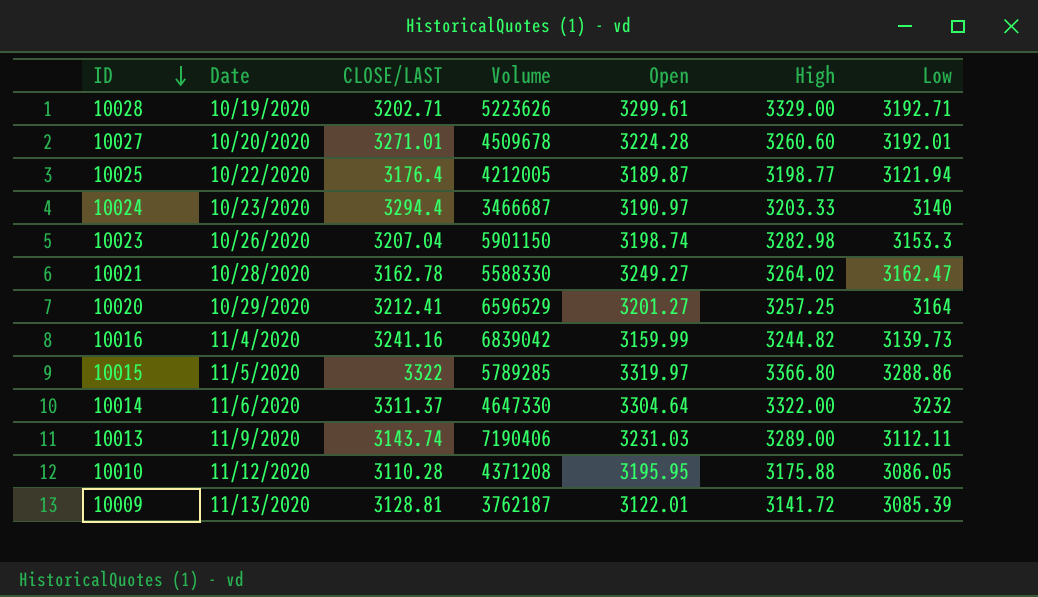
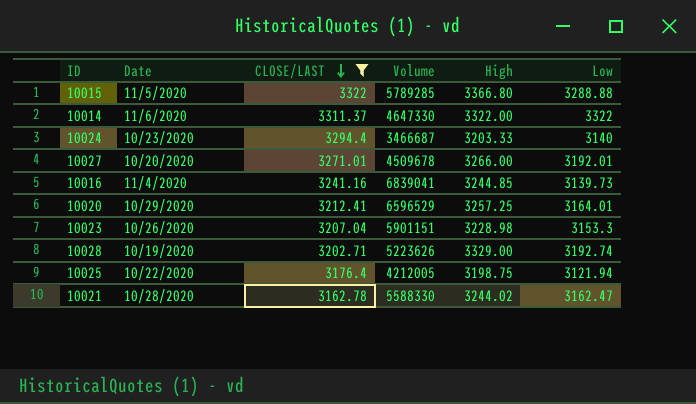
filter: none -> CLOSE/LAST >= 3162.78
row order: ID descending -> CLOSE/LAST descending
column Open | position: 5 -> none
10015 | Low: 3288.86 -> 3288.88
10014 | Low: 3232 -> 3322
10027 | High: 3260.60 -> 3266.00
10016 | Volume: 6839042 -> 6839041
10016 | High: 3244.82 -> 3244.85
10020 | Low: 3164 -> 3164.01
10023 | Volume: 5901150 -> 5901151
10023 | High: 3282.98 -> 3228.98
10028 | Low: 3192.71 -> 3192.74
10025 | High: 3198.77 -> 3198.75
10021 | High: 3264.02 -> 3244.02

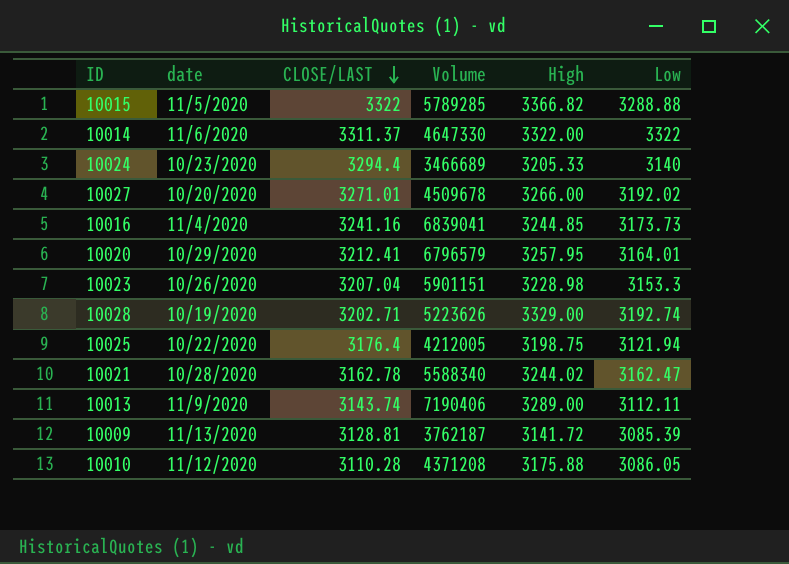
filter: CLOSE/LAST >= 3162.78 -> none
column name: Date -> date
10015 | High: 3366.80 -> 3366.82
10024 | Volume: 3466687 -> 3466689
10024 | High: 3203.33 -> 3205.33
10027 | Low: 3192.01 -> 3192.02
10016 | Low: 3139.73 -> 3173.73
10020 | Volume: 6596529 -> 6796579
10020 | High: 3257.25 -> 3257.95
10021 | Volume: 5588330 -> 5588340

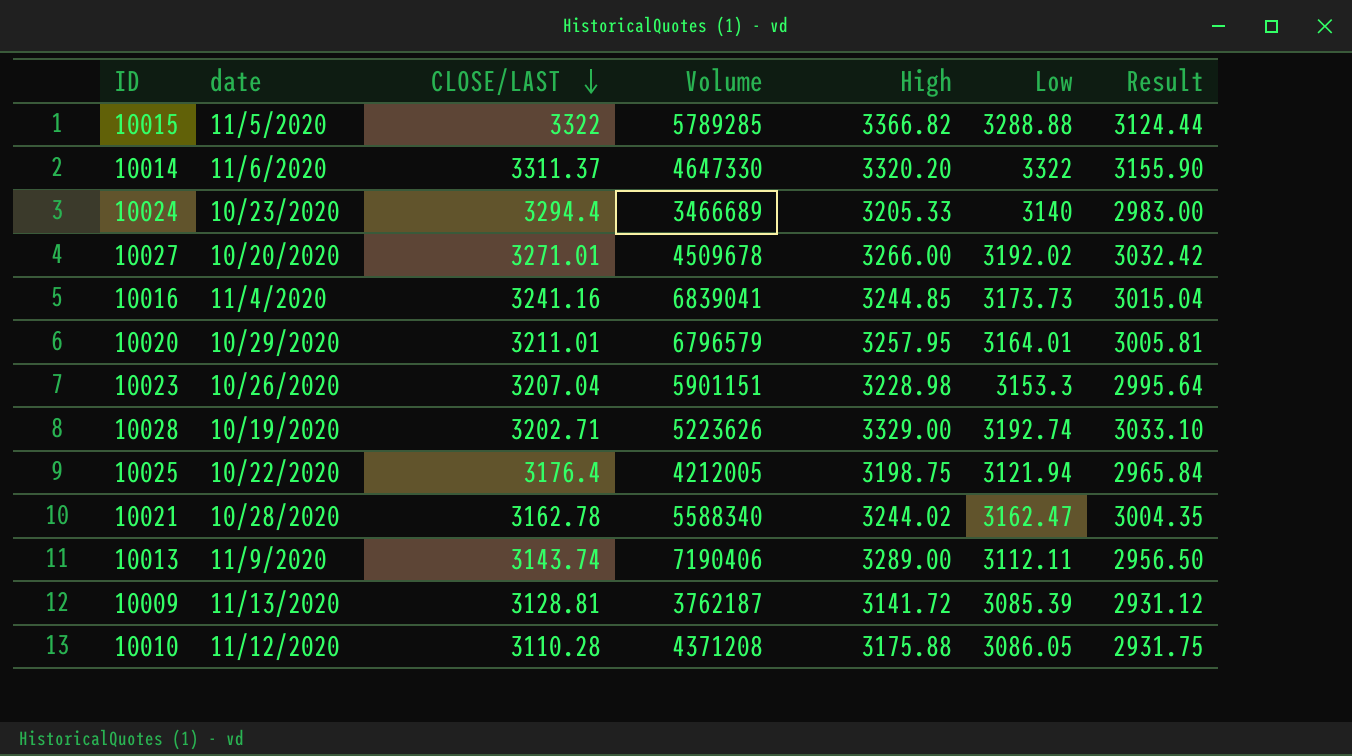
column Result | formula: none -> [Low] * 0.95
10014 | High: 3322.00 -> 3320.20
10020 | CLOSE/LAST: 3212.41 -> 3211.01

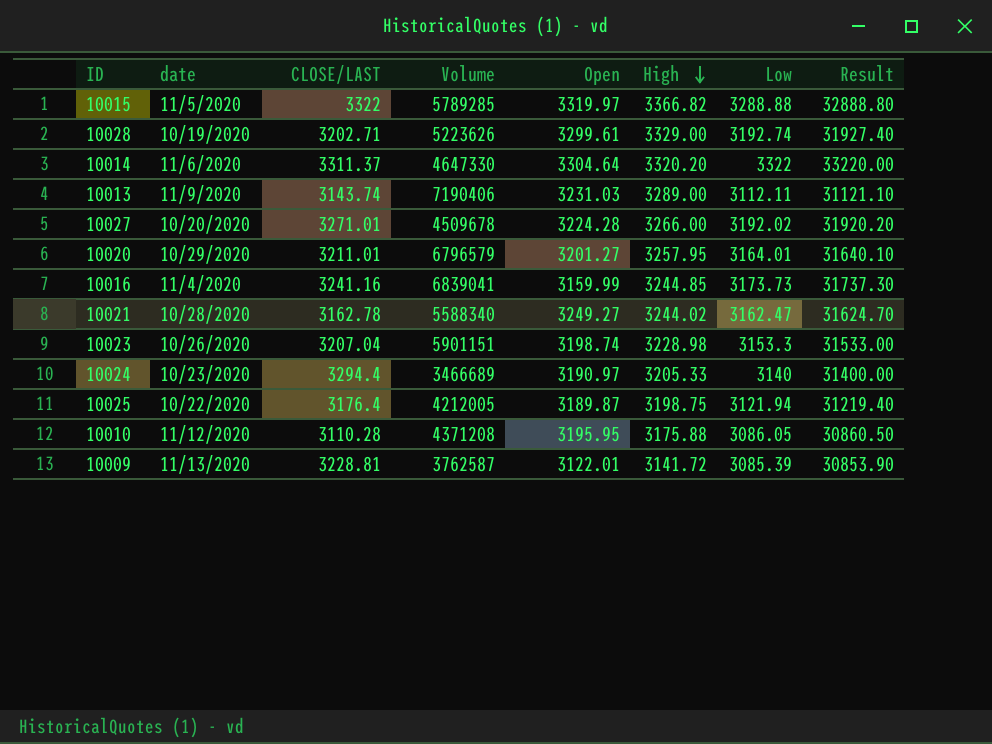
row order: CLOSE/LAST descending -> High descending
column Open | position: none -> 5
column Result | formula: [Low] * 0.95 -> [Low] * 10
10009 | CLOSE/LAST: 3128.81 -> 3228.81
10009 | Volume: 3762187 -> 3762587

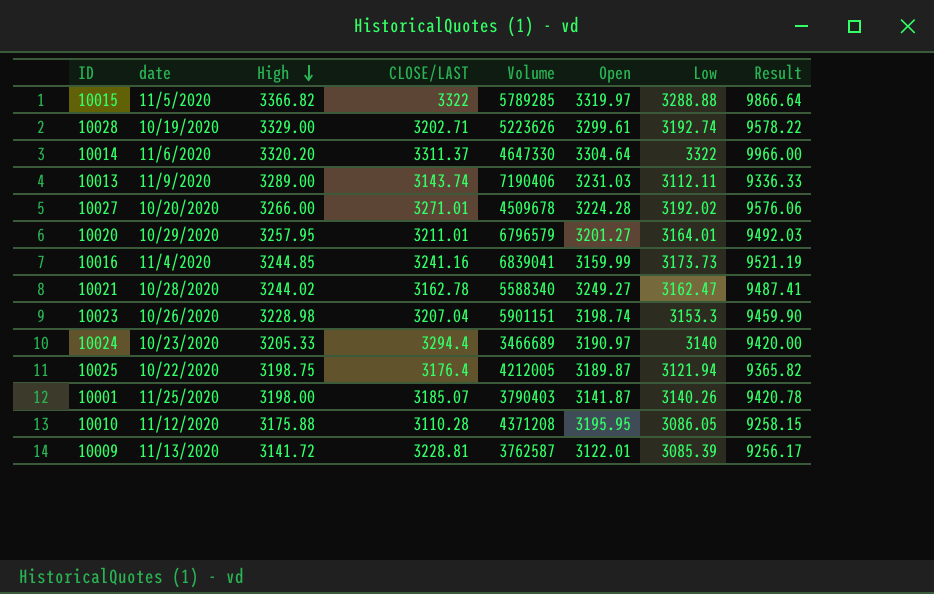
column High | position: 6 -> 3
column Result | formula: [Low] * 10 -> [Low] * 3
row 10001: none -> 11/25/2020 | 3198.00 | 3185.07 | 3790403 | 3141.87 | 3140.26 | 9420.78

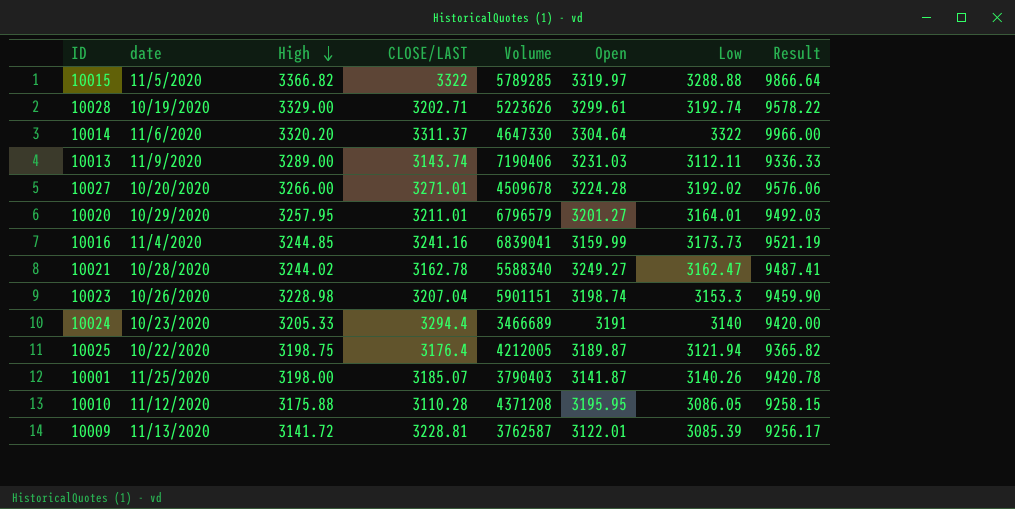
10024 | Open: 3190.97 -> 3191

